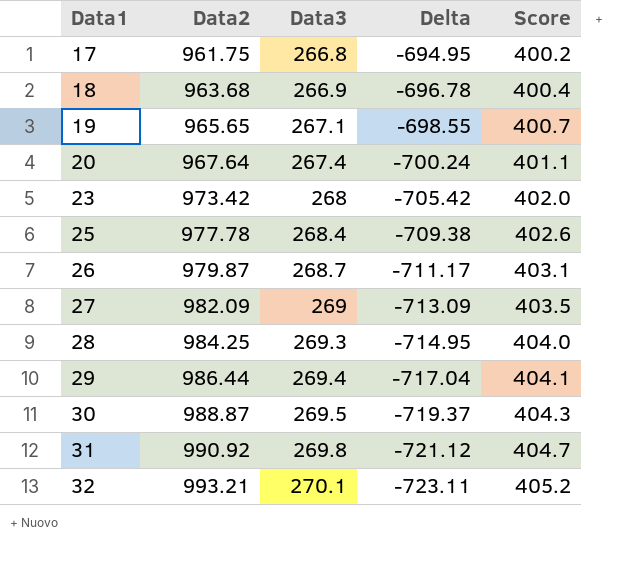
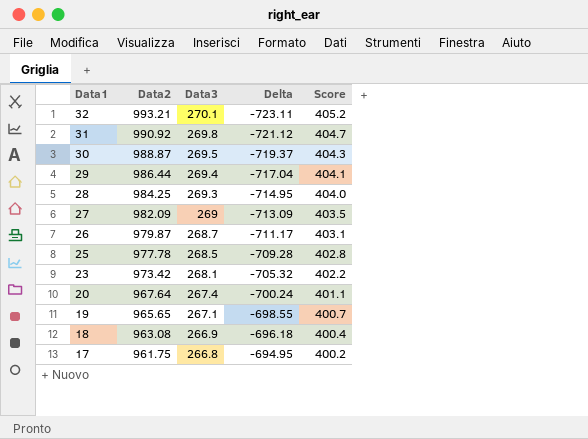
row order: Data1 ascending -> Data1 descending
25 | Data3: 268.4 -> 268.5
25 | Delta: -709.38 -> -709.28
25 | Score: 402.6 -> 402.8
23 | Data3: 268 -> 268.1
23 | Delta: -705.42 -> -705.32
23 | Score: 402.0 -> 402.2
18 | Data2: 963.68 -> 963.08
18 | Delta: -696.78 -> -696.18

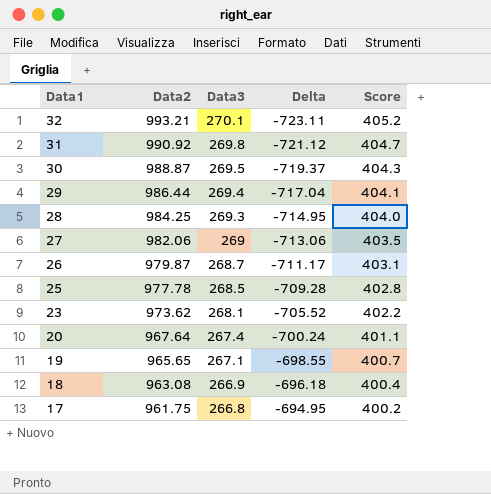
27 | Data2: 982.09 -> 982.06
27 | Delta: -713.09 -> -713.06
23 | Data2: 973.42 -> 973.62
23 | Delta: -705.32 -> -705.52

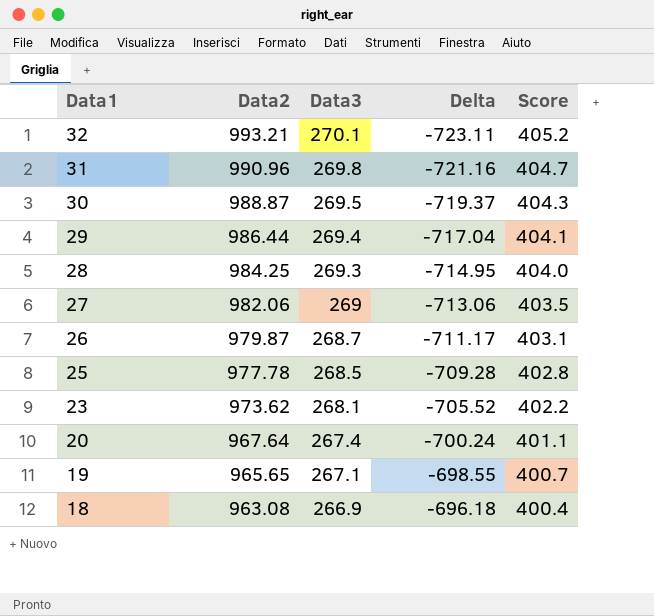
row 17: 961.75 | 266.8 | -694.95 | 400.2 -> none
31 | Data2: 990.92 -> 990.96
31 | Delta: -721.12 -> -721.16

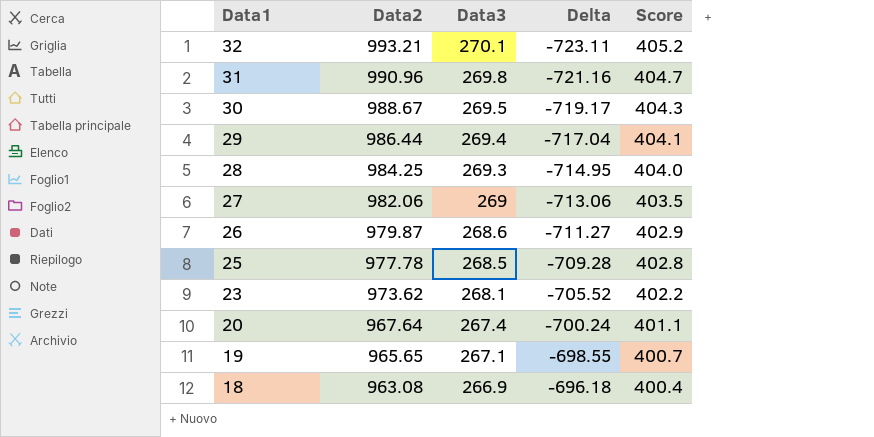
30 | Data2: 988.87 -> 988.67
30 | Delta: -719.37 -> -719.17
26 | Data3: 268.7 -> 268.6
26 | Delta: -711.17 -> -711.27
26 | Score: 403.1 -> 402.9

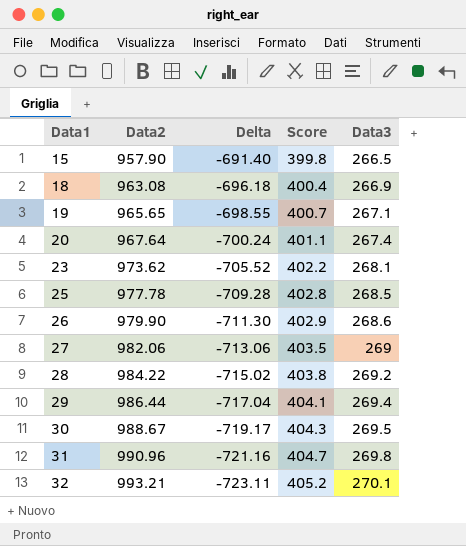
row order: Data1 descending -> Data1 ascending
column Data3 | position: 3 -> 5
row 15: none -> 957.90 | -691.40 | 399.8 | 266.5
26 | Data2: 979.87 -> 979.90
26 | Delta: -711.27 -> -711.30
28 | Data2: 984.25 -> 984.22
28 | Delta: -714.95 -> -715.02
28 | Score: 404.0 -> 403.8
28 | Data3: 269.3 -> 269.2

